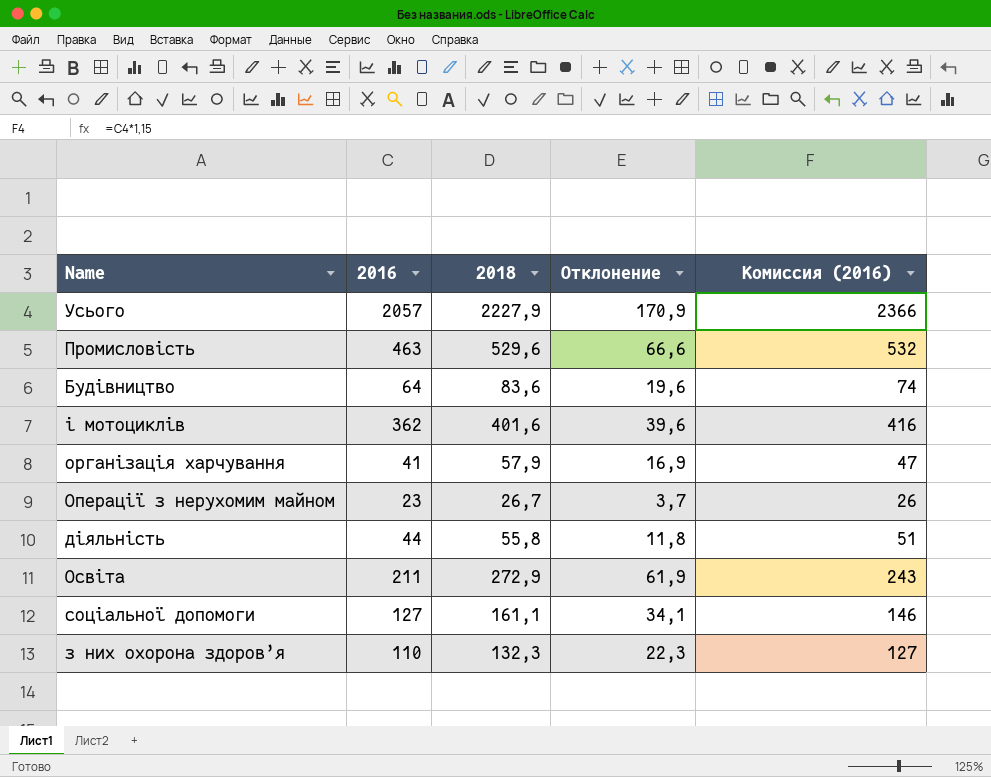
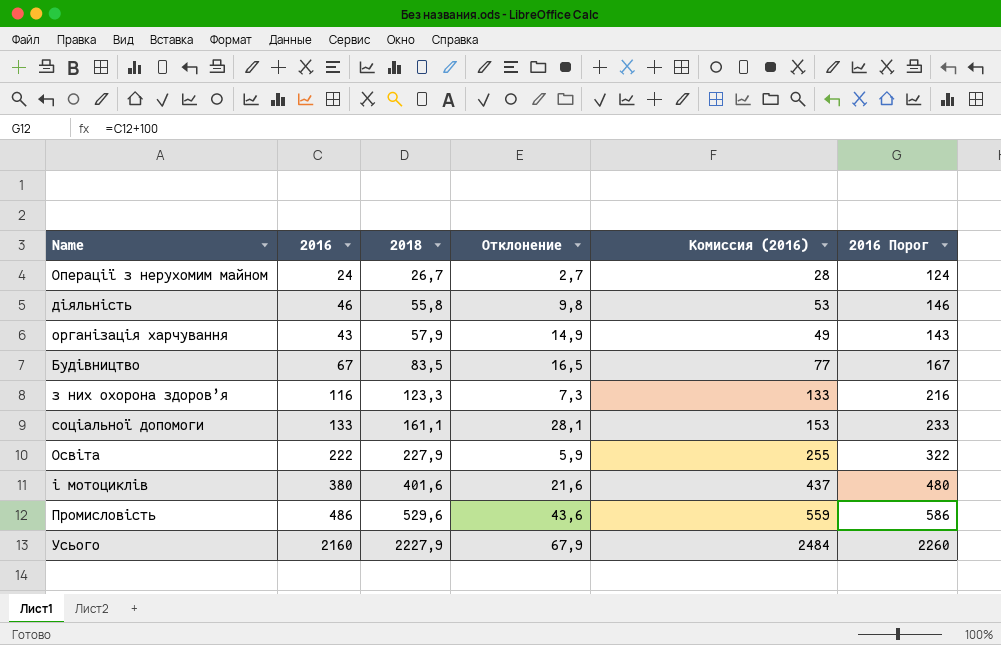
row order: none -> 2018 ascending
column 2016 Порог | formula: none -> [2016] + 100
Операції з нерухомим майном | 2016: 23 -> 24
Операції з нерухомим майном | Отклонение: 3,7 -> 2,7
Операції з нерухомим майном | Комиссия (2016): 26 -> 28
діяльність | 2016: 44 -> 46
діяльність | Отклонение: 11,8 -> 9,8
діяльність | Комиссия (2016): 51 -> 53
організація харчування | 2016: 41 -> 43
організація харчування | Отклонение: 16,9 -> 14,9
організація харчування | Комиссия (2016): 47 -> 49
Будівництво | 2016: 64 -> 67
Будівництво | 2018: 83,6 -> 83,5
Будівництво | Отклонение: 19,6 -> 16,5
Будівництво | Комиссия (2016): 74 -> 77
з них охорона здоров’я | 2016: 110 -> 116
з них охорона здоров’я | 2018: 132,3 -> 123,3
з них охорона здоров’я | Отклонение: 22,3 -> 7,3
з них охорона здоров’я | Комиссия (2016): 127 -> 133
соціальної допомоги | 2016: 127 -> 133
соціальної допомоги | Отклонение: 34,1 -> 28,1
соціальної допомоги | Комиссия (2016): 146 -> 153
Освіта | 2016: 211 -> 222
Освіта | 2018: 272,9 -> 227,9
Освіта | Отклонение: 61,9 -> 5,9
Освіта | Комиссия (2016): 243 -> 255
і мотоциклів | 2016: 362 -> 380
і мотоциклів | Отклонение: 39,6 -> 21,6
і мотоциклів | Комиссия (2016): 416 -> 437
Промисловість | 2016: 463 -> 486
Промисловість | Отклонение: 66,6 -> 43,6
Промисловість | Комиссия (2016): 532 -> 559
Усього | 2016: 2057 -> 2160
Усього | Отклонение: 170,9 -> 67,9
Усього | Комиссия (2016): 2366 -> 2484

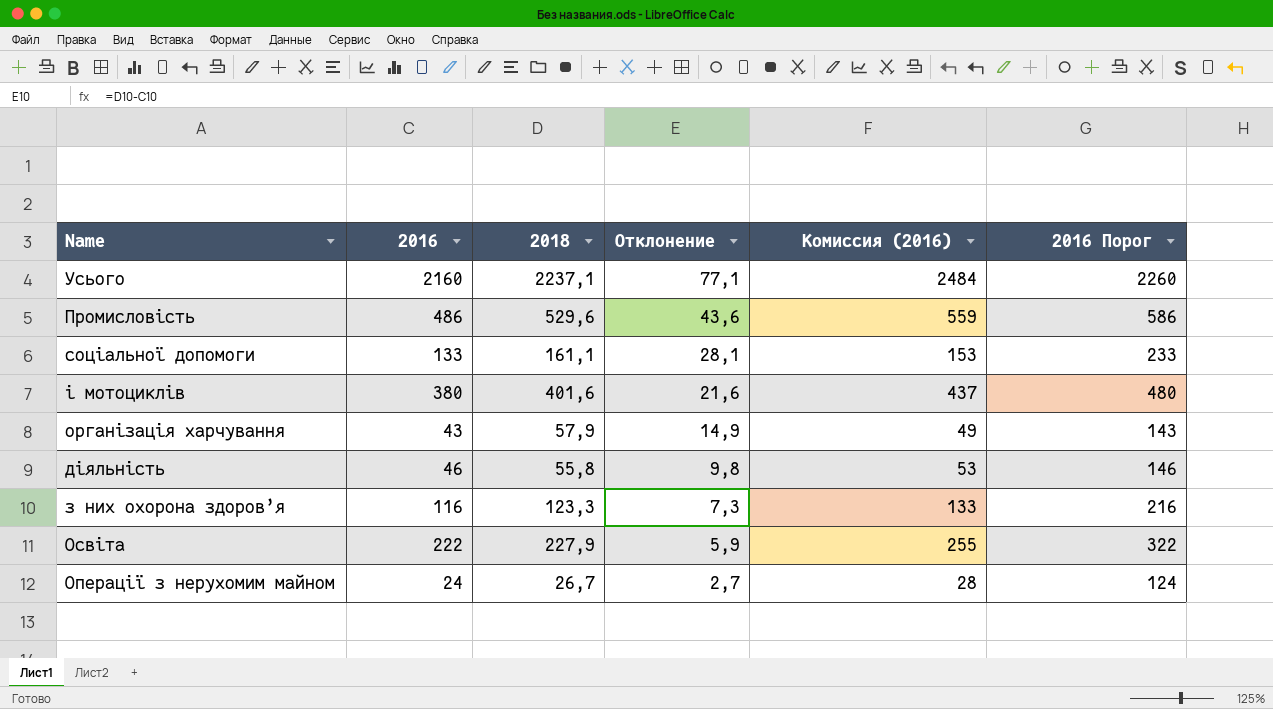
row order: 2018 ascending -> Отклонение descending
row Будівництво: 67 | 83,5 | 16,5 | 77 | 167 -> none
Усього | 2018: 2227,9 -> 2237,1
Усього | Отклонение: 67,9 -> 77,1

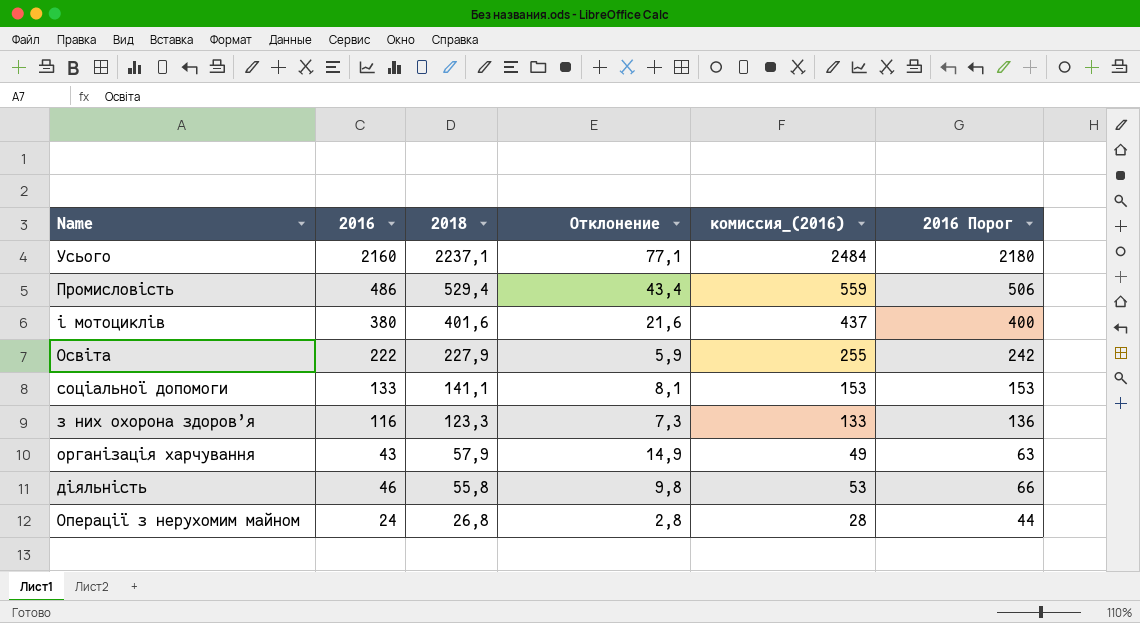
row order: Отклонение descending -> 2018 descending
column name: Комиссия (2016) -> комиссия_(2016)
column 2016 Порог | formula: [2016] + 100 -> [2016] + 20
Промисловість | 2018: 529,6 -> 529,4
Промисловість | Отклонение: 43,6 -> 43,4
соціальної допомоги | 2018: 161,1 -> 141,1
соціальної допомоги | Отклонение: 28,1 -> 8,1
Операції з нерухомим майном | 2018: 26,7 -> 26,8
Операції з нерухомим майном | Отклонение: 2,7 -> 2,8

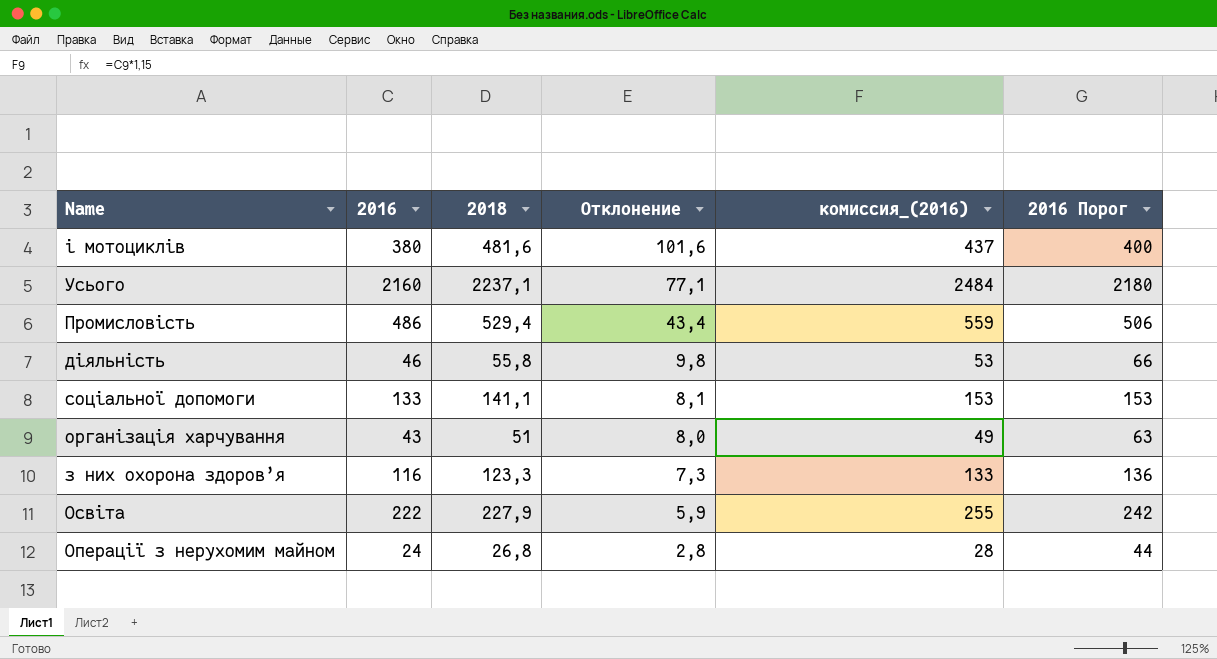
row order: 2018 descending -> Отклонение descending
і мотоциклів | 2018: 401,6 -> 481,6
і мотоциклів | Отклонение: 21,6 -> 101,6
організація харчування | 2018: 57,9 -> 51
організація харчування | Отклонение: 14,9 -> 8,0

